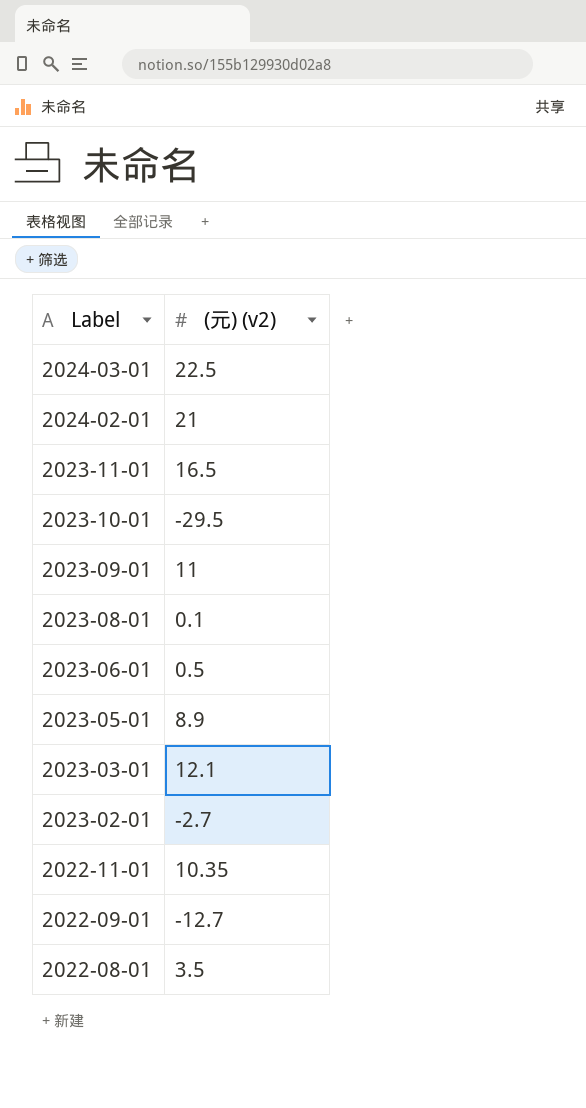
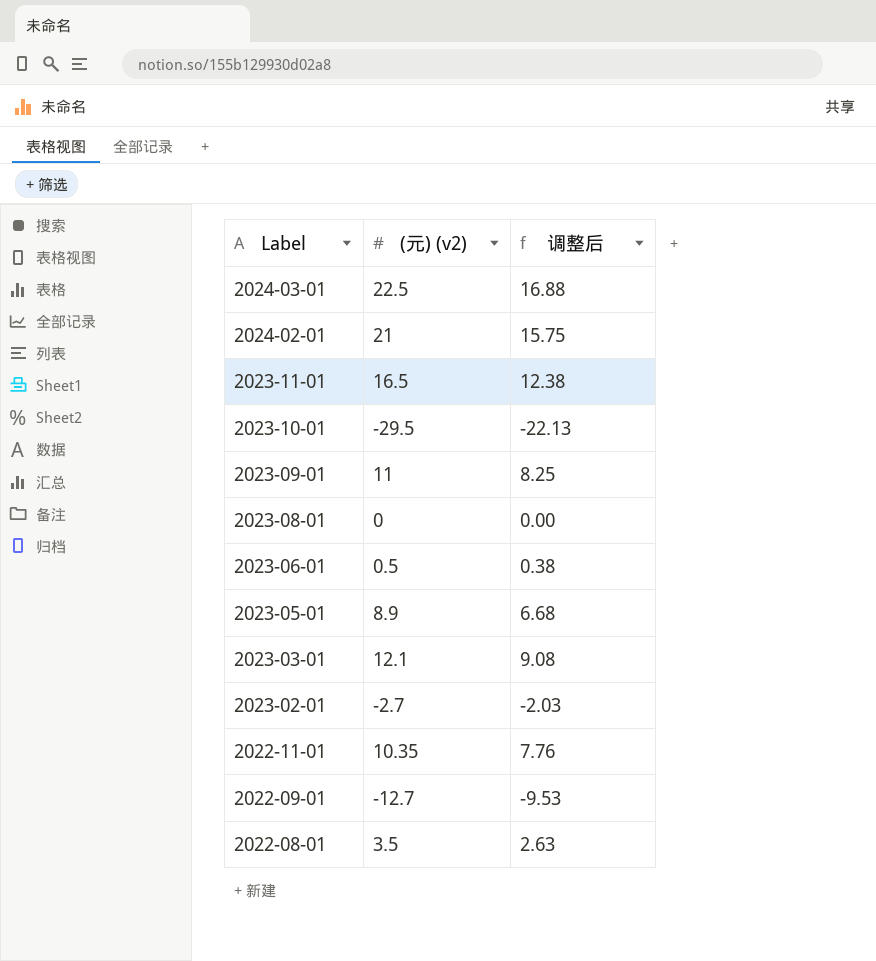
column 调整后 | formula: none -> [(元) (v2)] * 0.75
2023-08-01 | (元) (v2): 0.1 -> 0

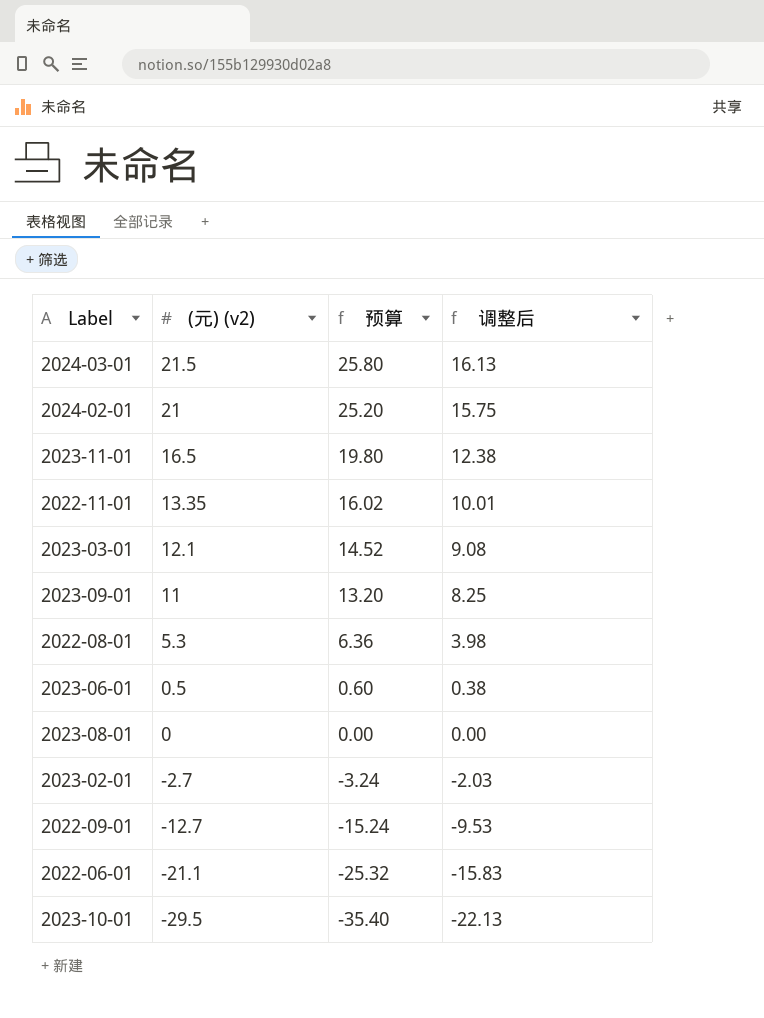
row order: Label descending -> (元) (v2) descending
column 预算 | formula: none -> [(元) (v2)] * 1.2
row 2023-05-01: 8.9 | 6.68 -> none
2024-03-01 | (元) (v2): 22.5 -> 21.5
2024-03-01 | 调整后: 16.88 -> 16.13
2022-11-01 | (元) (v2): 10.35 -> 13.35
2022-11-01 | 调整后: 7.76 -> 10.01
2022-08-01 | (元) (v2): 3.5 -> 5.3
2022-08-01 | 调整后: 2.63 -> 3.98
row 2022-06-01: none -> -21.1 | -25.32 | -15.83

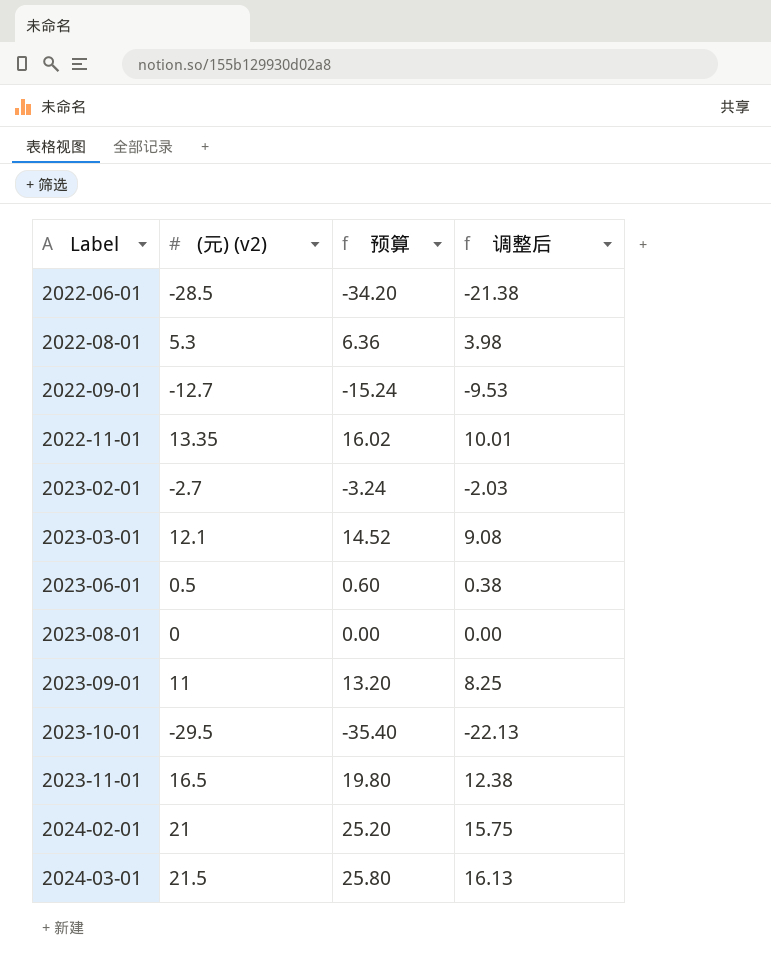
row order: (元) (v2) descending -> Label ascending
2022-06-01 | (元) (v2): -21.1 -> -28.5
2022-06-01 | 预算: -25.32 -> -34.20
2022-06-01 | 调整后: -15.83 -> -21.38

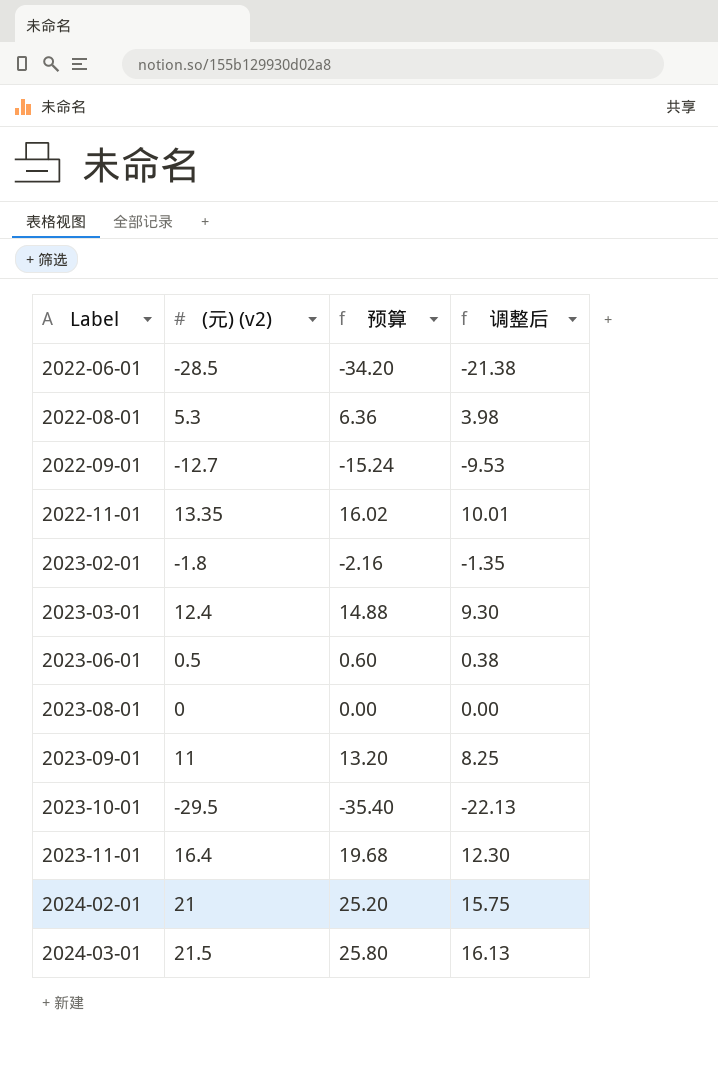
2023-02-01 | (元) (v2): -2.7 -> -1.8
2023-02-01 | 预算: -3.24 -> -2.16
2023-02-01 | 调整后: -2.03 -> -1.35
2023-03-01 | (元) (v2): 12.1 -> 12.4
2023-03-01 | 预算: 14.52 -> 14.88
2023-03-01 | 调整后: 9.08 -> 9.30
2023-11-01 | (元) (v2): 16.5 -> 16.4
2023-11-01 | 预算: 19.80 -> 19.68
2023-11-01 | 调整后: 12.38 -> 12.30

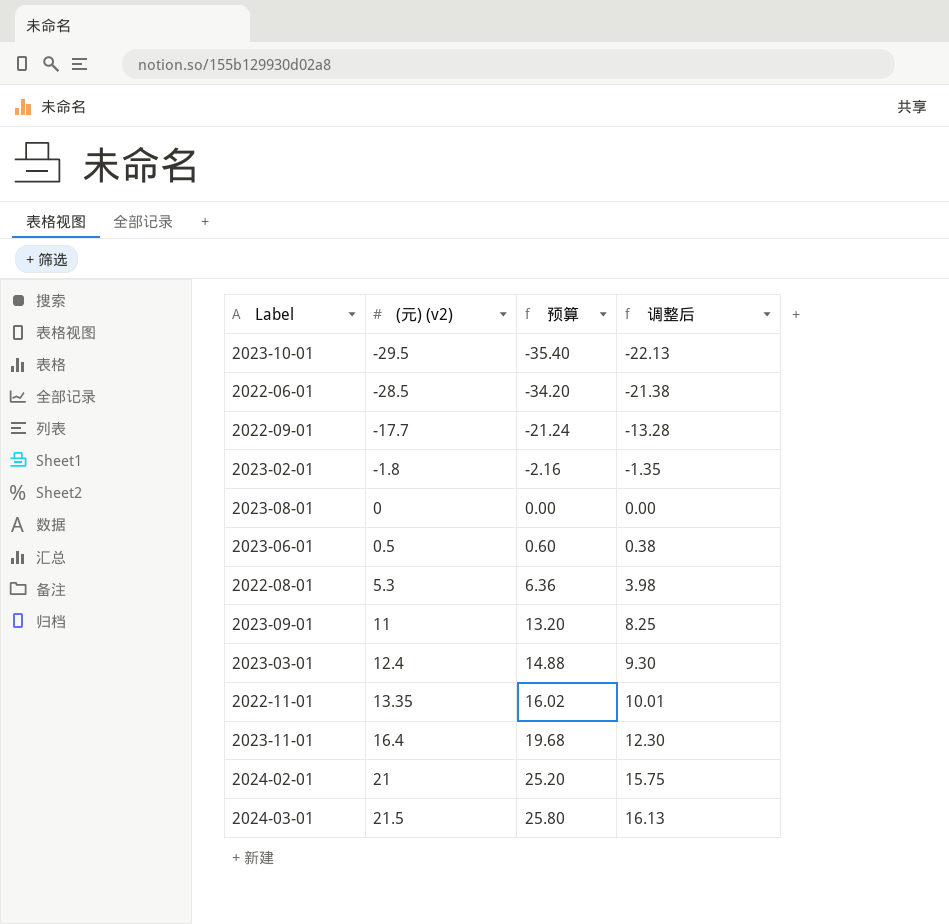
row order: Label ascending -> (元) (v2) ascending
2022-09-01 | (元) (v2): -12.7 -> -17.7
2022-09-01 | 预算: -15.24 -> -21.24
2022-09-01 | 调整后: -9.53 -> -13.28

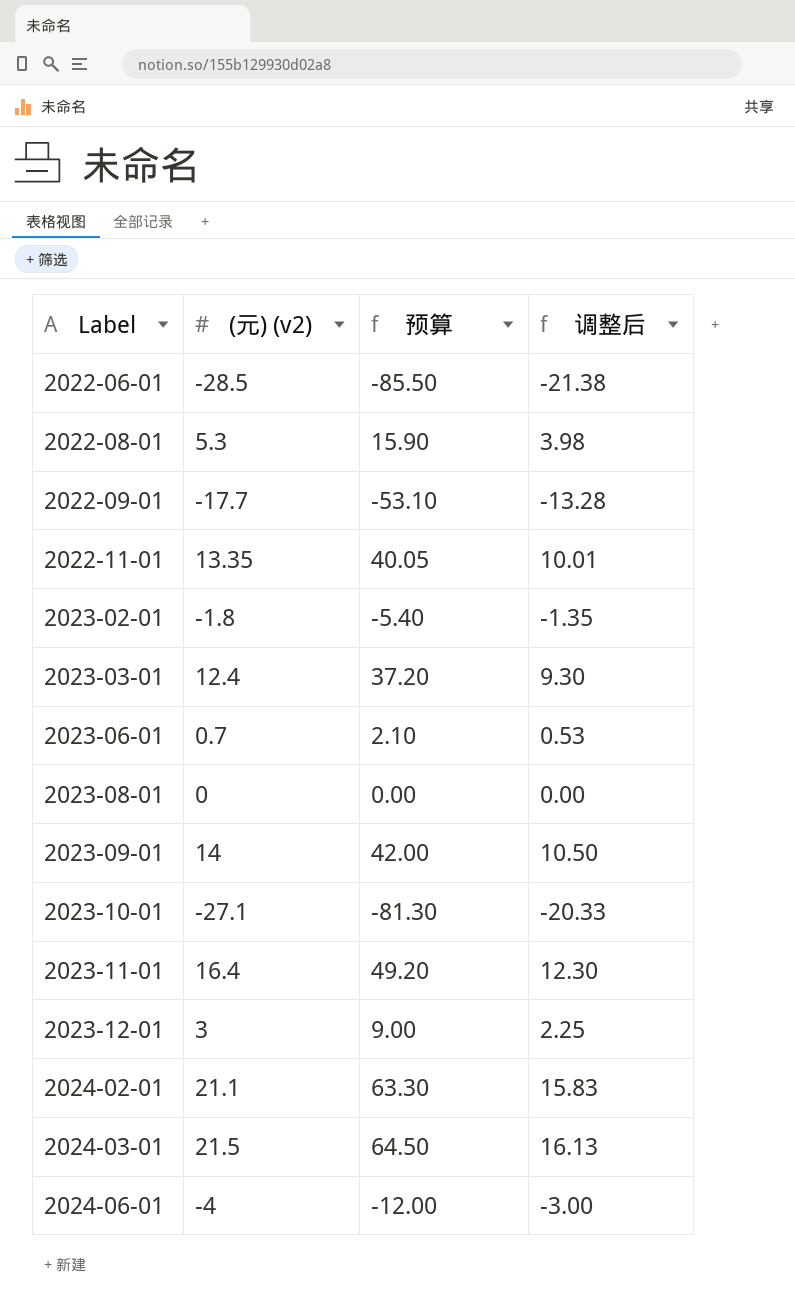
row order: (元) (v2) ascending -> Label ascending
column 预算 | formula: [(元) (v2)] * 1.2 -> [(元) (v2)] * 3
2023-06-01 | (元) (v2): 0.5 -> 0.7
2023-06-01 | 调整后: 0.38 -> 0.53
2023-09-01 | (元) (v2): 11 -> 14
2023-09-01 | 调整后: 8.25 -> 10.50
2023-10-01 | (元) (v2): -29.5 -> -27.1
2023-10-01 | 调整后: -22.13 -> -20.33
row 2023-12-01: none -> 3 | 9.00 | 2.25
2024-02-01 | (元) (v2): 21 -> 21.1
2024-02-01 | 调整后: 15.75 -> 15.83
row 2024-06-01: none -> -4 | -12.00 | -3.00

